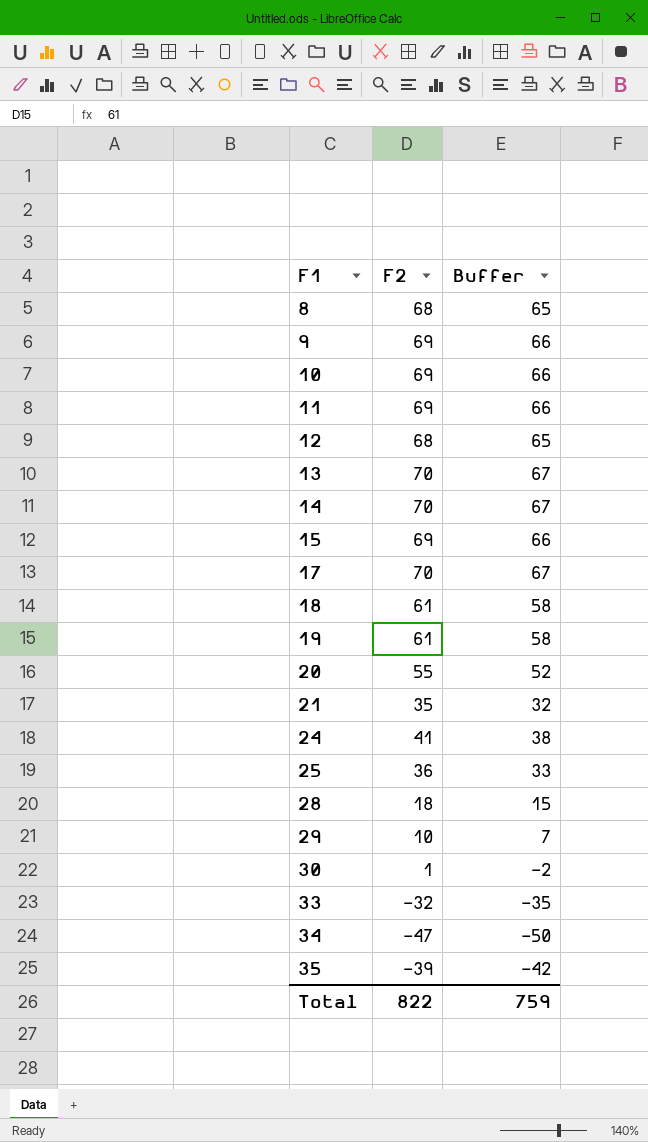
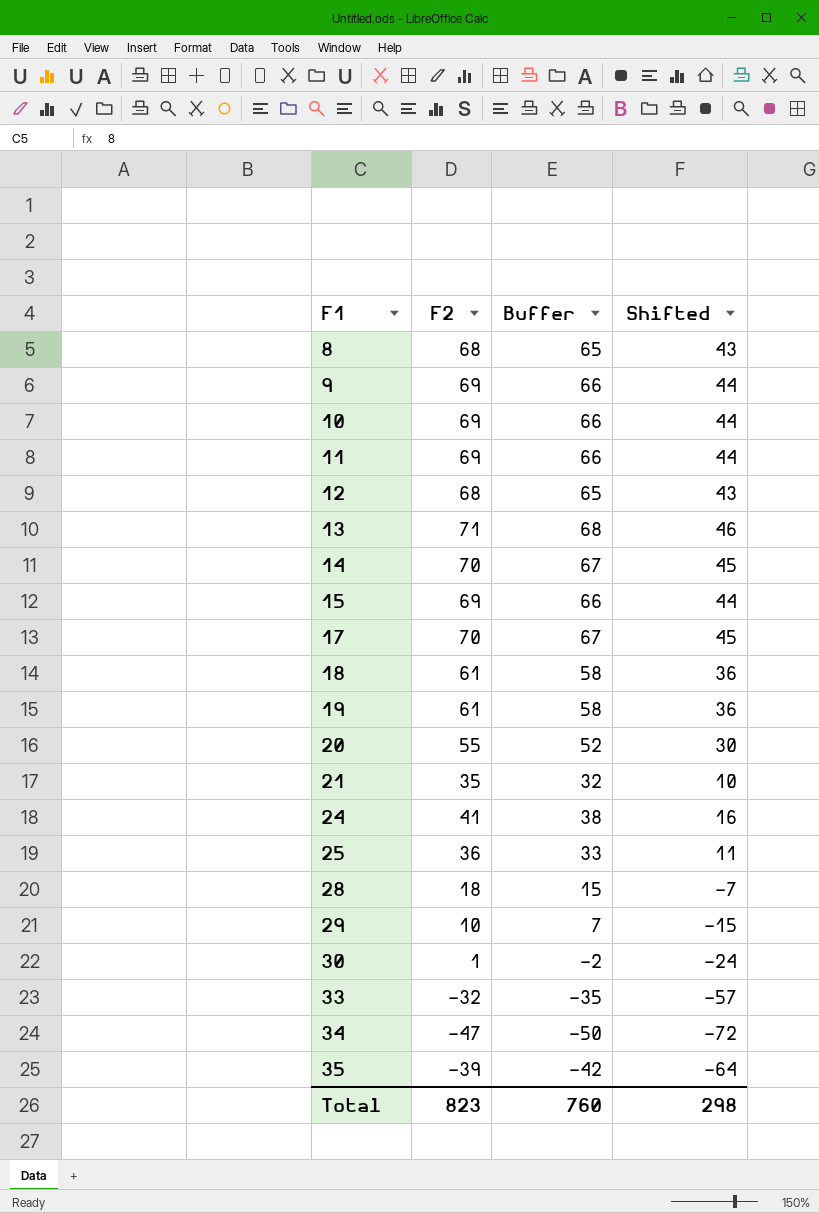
column Shifted | formula: none -> [F2] - 25
13 | F2: 70 -> 71
13 | Buffer: 67 -> 68
Total | F2: 822 -> 823
Total | Buffer: 759 -> 760

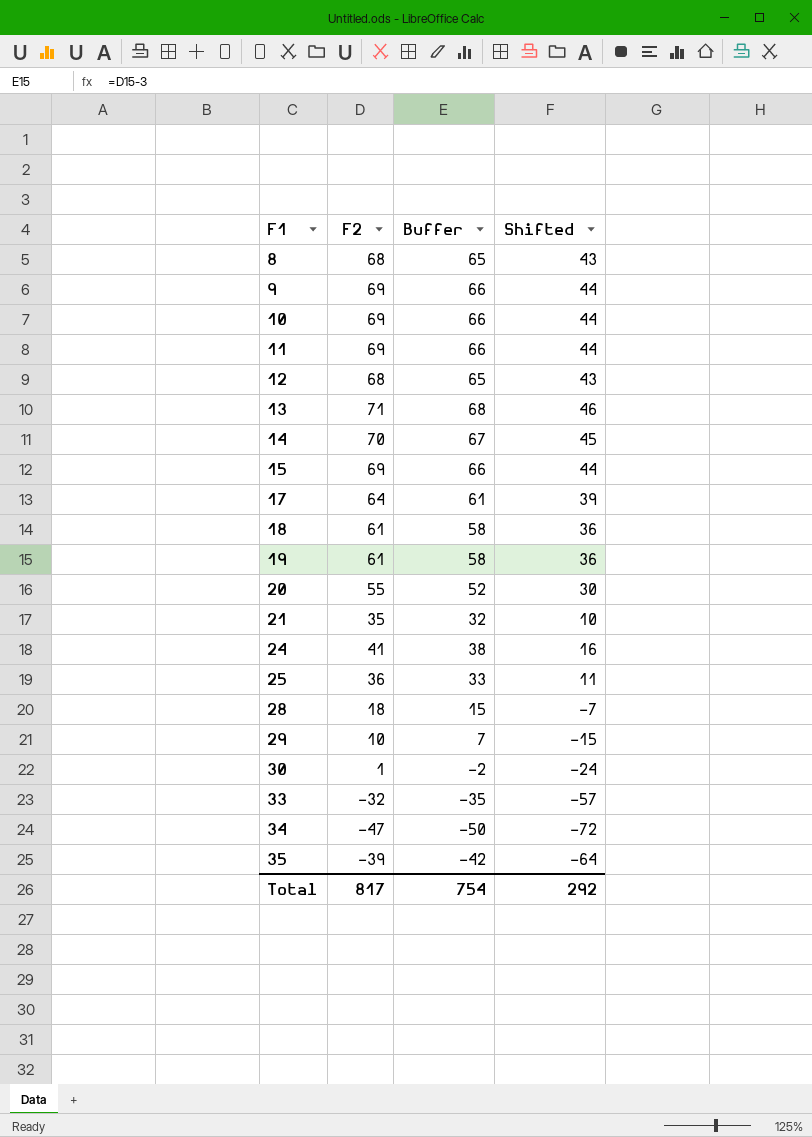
17 | F2: 70 -> 64
17 | Buffer: 67 -> 61
17 | Shifted: 45 -> 39
Total | F2: 823 -> 817
Total | Buffer: 760 -> 754
Total | Shifted: 298 -> 292

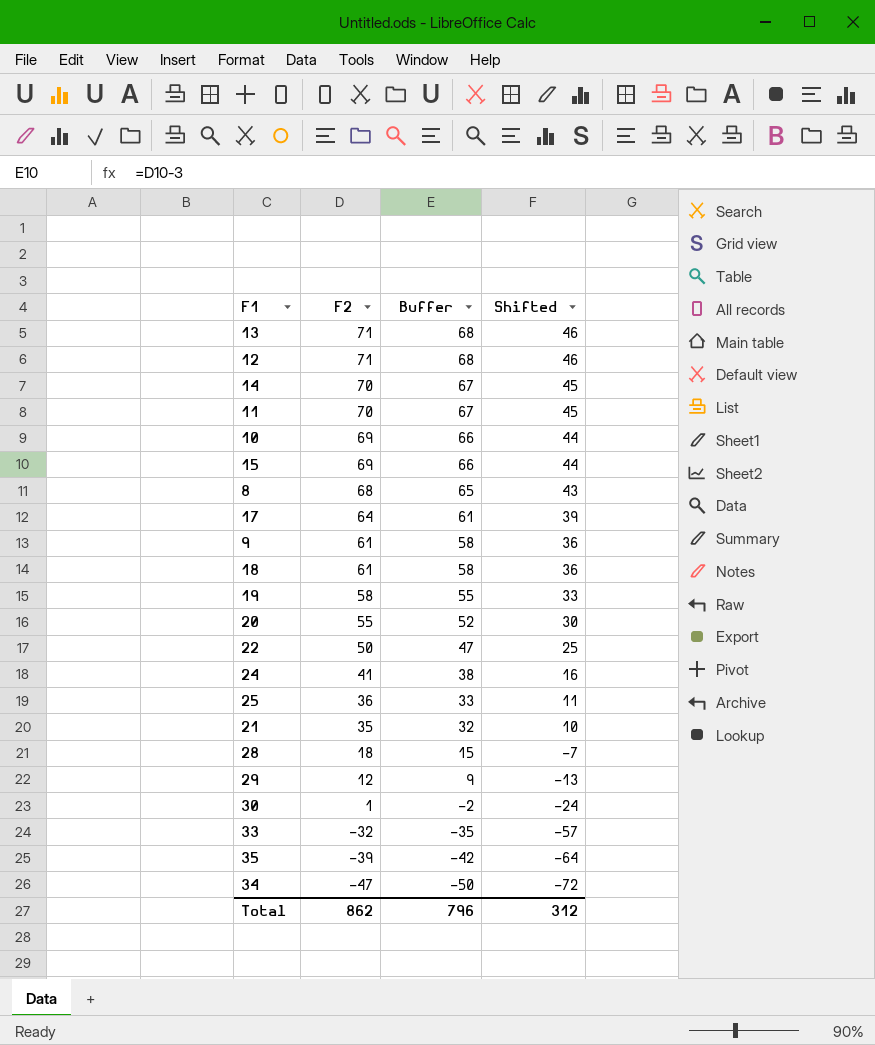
row order: F1 ascending -> F2 descending
12 | F2: 68 -> 71
12 | Buffer: 65 -> 68
12 | Shifted: 43 -> 46
11 | F2: 69 -> 70
11 | Buffer: 66 -> 67
11 | Shifted: 44 -> 45
9 | F2: 69 -> 61
9 | Buffer: 66 -> 58
9 | Shifted: 44 -> 36
19 | F2: 61 -> 58
19 | Buffer: 58 -> 55
19 | Shifted: 36 -> 33
row 22: none -> 50 | 47 | 25
29 | F2: 10 -> 12
29 | Buffer: 7 -> 9
29 | Shifted: -15 -> -13
Total | F2: 817 -> 862
Total | Buffer: 754 -> 796
Total | Shifted: 292 -> 312

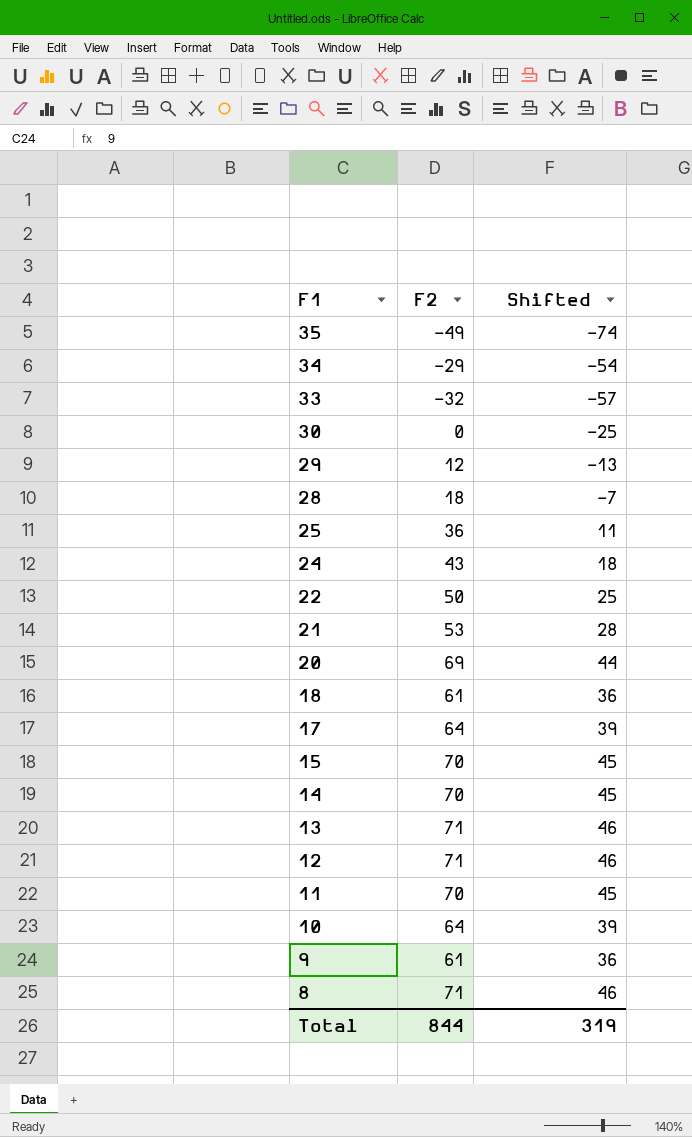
row order: F2 descending -> F1 descending
column Buffer | formula: [F2] - 3 -> none
row 19: 58 | 55 | 33 -> none
35 | F2: -39 -> -49
35 | Shifted: -64 -> -74
34 | F2: -47 -> -29
34 | Shifted: -72 -> -54
30 | F2: 1 -> 0
30 | Shifted: -24 -> -25
24 | F2: 41 -> 43
24 | Shifted: 16 -> 18
21 | F2: 35 -> 53
21 | Shifted: 10 -> 28
20 | F2: 55 -> 69
20 | Shifted: 30 -> 44
15 | F2: 69 -> 70
15 | Shifted: 44 -> 45
10 | F2: 69 -> 64
10 | Shifted: 44 -> 39
8 | F2: 68 -> 71
8 | Shifted: 43 -> 46
Total | F2: 862 -> 844
Total | Shifted: 312 -> 319

